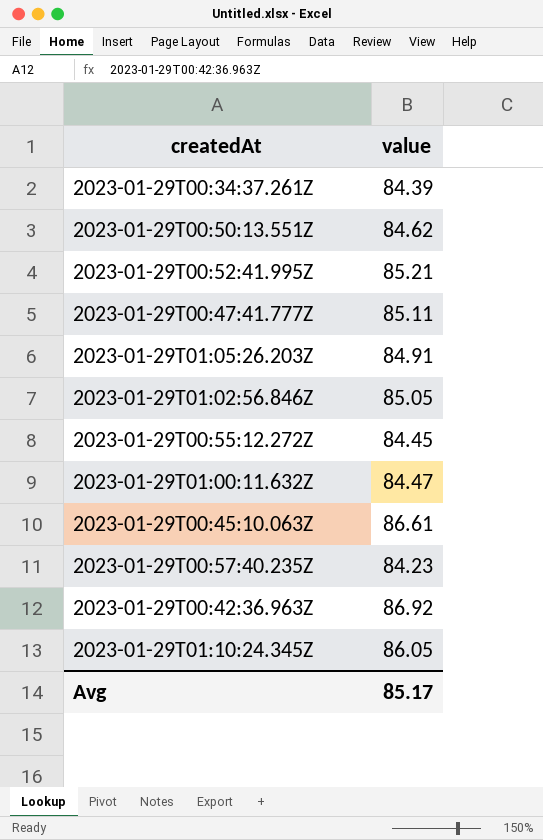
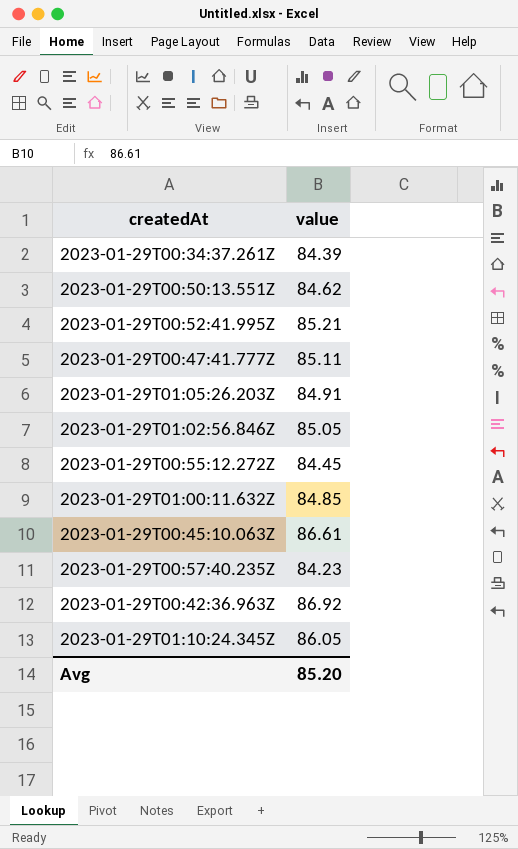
2023-01-29T01:00:11.632Z | value: 84.47 -> 84.85
Avg | value: 85.17 -> 85.20

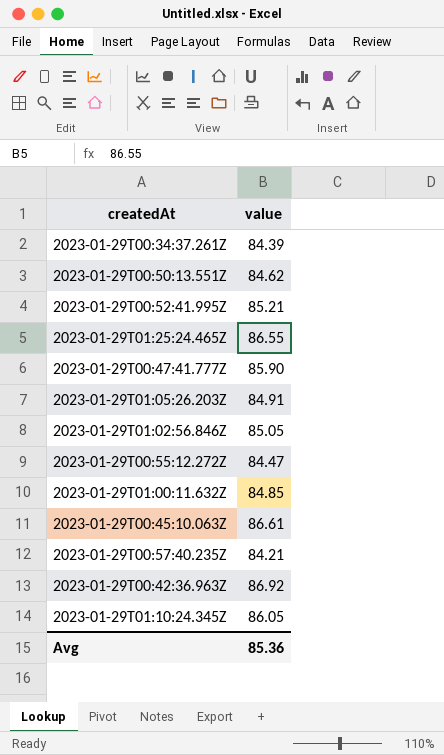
row 2023-01-29T01:25:24.465Z: none -> 86.55
2023-01-29T00:47:41.777Z | value: 85.11 -> 85.90
2023-01-29T00:55:12.272Z | value: 84.45 -> 84.47
2023-01-29T00:57:40.235Z | value: 84.23 -> 84.21
Avg | value: 85.20 -> 85.36

